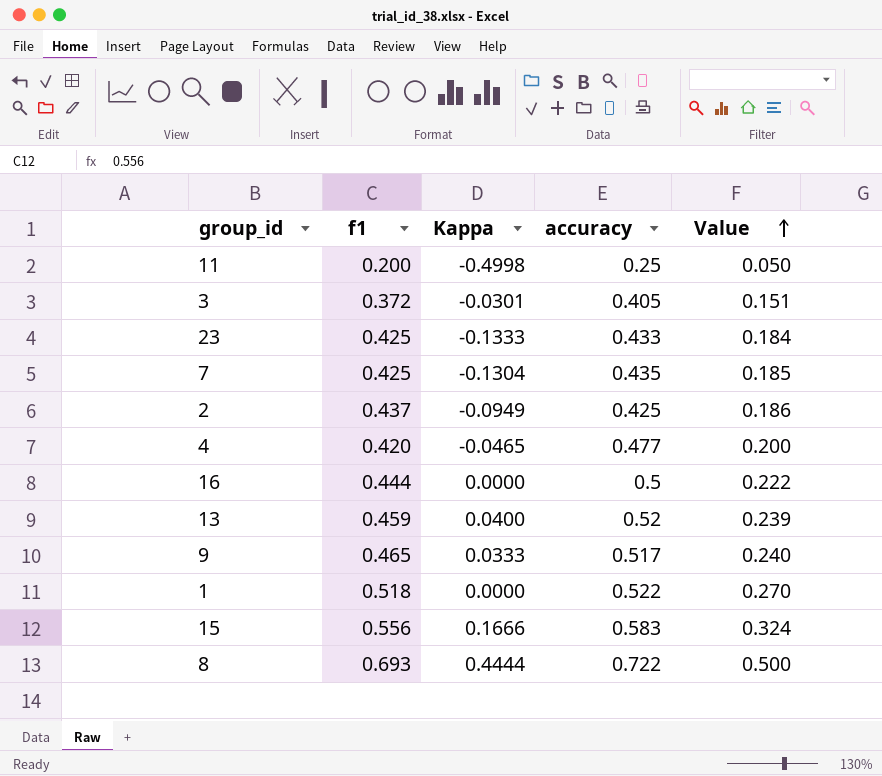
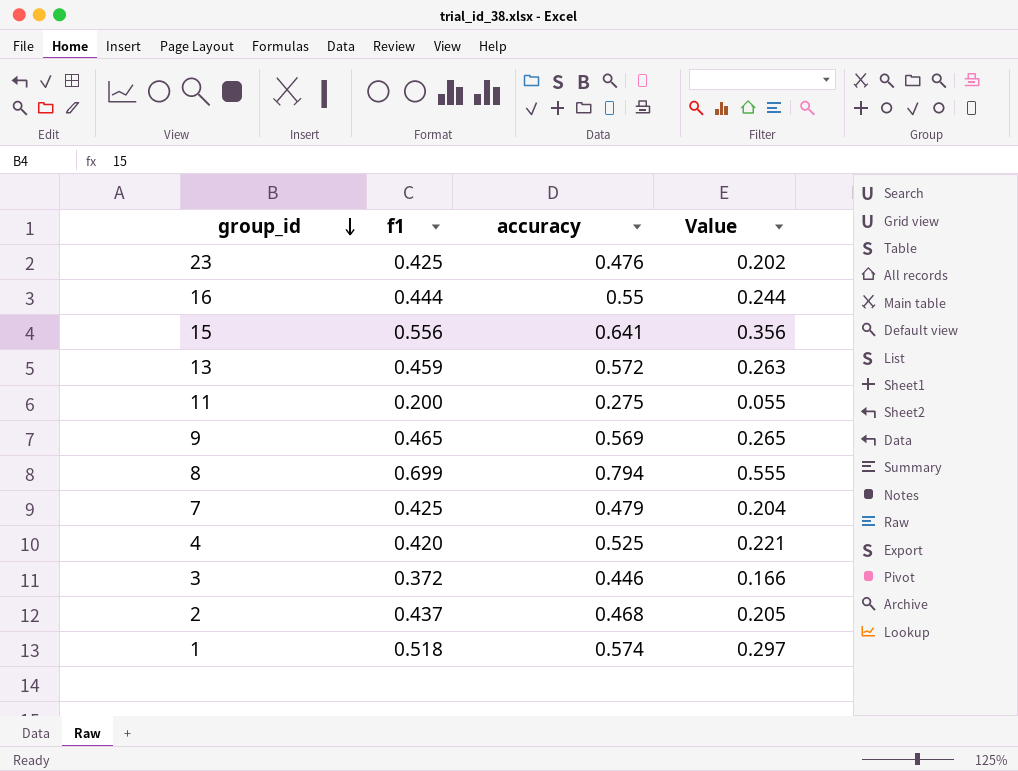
row order: Value ascending -> group_id descending
column Kappa | position: 3 -> none
23 | accuracy: 0.433 -> 0.476
23 | Value: 0.184 -> 0.202
16 | accuracy: 0.5 -> 0.55
16 | Value: 0.222 -> 0.244
15 | accuracy: 0.583 -> 0.641
15 | Value: 0.324 -> 0.356
13 | accuracy: 0.52 -> 0.572
13 | Value: 0.239 -> 0.263
11 | accuracy: 0.25 -> 0.275
11 | Value: 0.050 -> 0.055
9 | accuracy: 0.517 -> 0.569
9 | Value: 0.240 -> 0.265
8 | f1: 0.693 -> 0.699
8 | accuracy: 0.722 -> 0.794
8 | Value: 0.500 -> 0.555
7 | accuracy: 0.435 -> 0.479
7 | Value: 0.185 -> 0.204
4 | accuracy: 0.477 -> 0.525
4 | Value: 0.200 -> 0.221
3 | accuracy: 0.405 -> 0.446
3 | Value: 0.151 -> 0.166
2 | accuracy: 0.425 -> 0.468
2 | Value: 0.186 -> 0.205
1 | accuracy: 0.522 -> 0.574
1 | Value: 0.270 -> 0.297

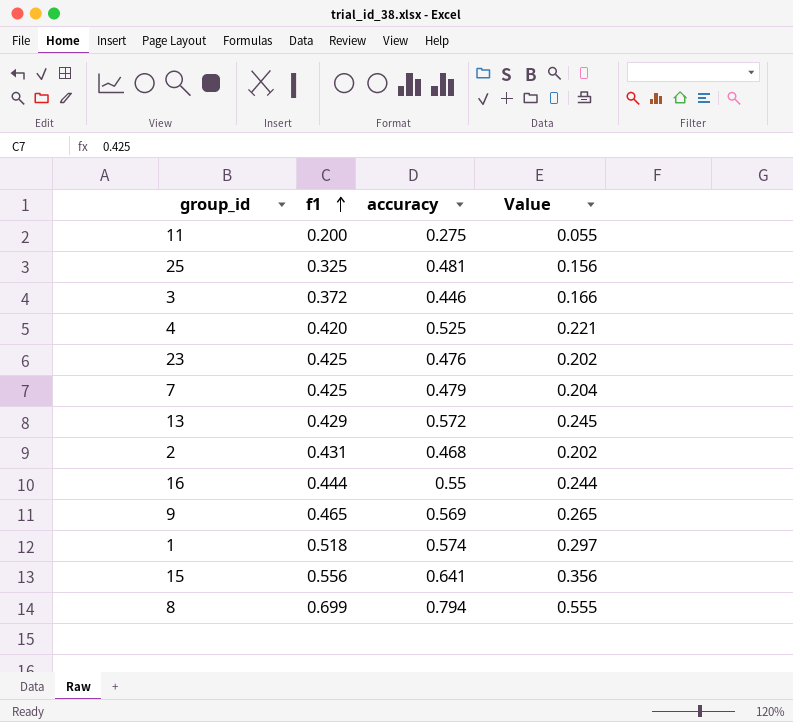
row order: group_id descending -> f1 ascending
row 25: none -> 0.325 | 0.481 | 0.156
13 | f1: 0.459 -> 0.429
13 | Value: 0.263 -> 0.245
2 | f1: 0.437 -> 0.431
2 | Value: 0.205 -> 0.202

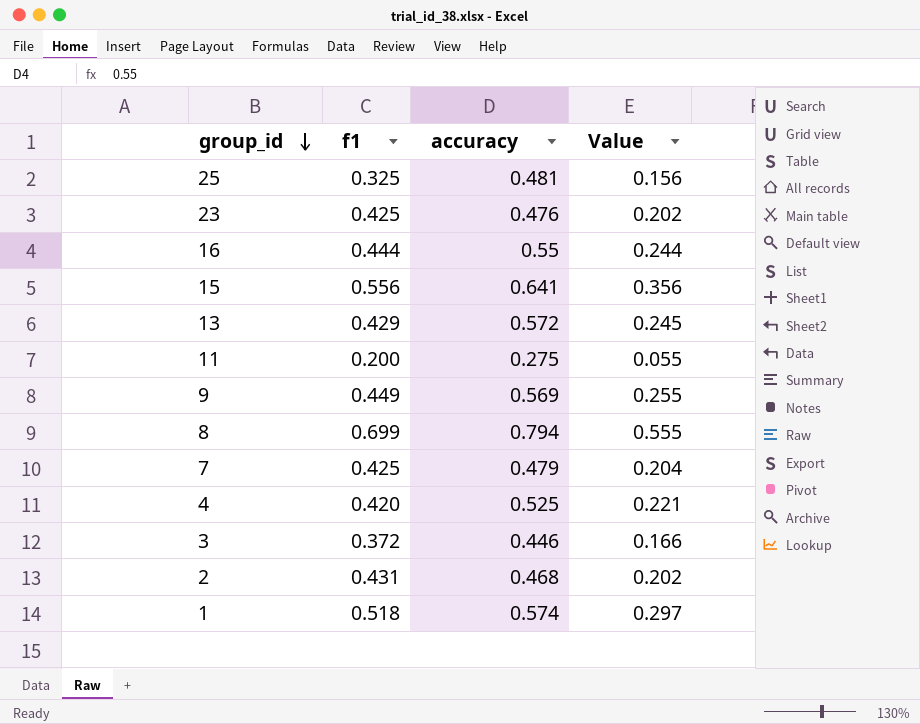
row order: f1 ascending -> group_id descending
9 | f1: 0.465 -> 0.449
9 | Value: 0.265 -> 0.255

